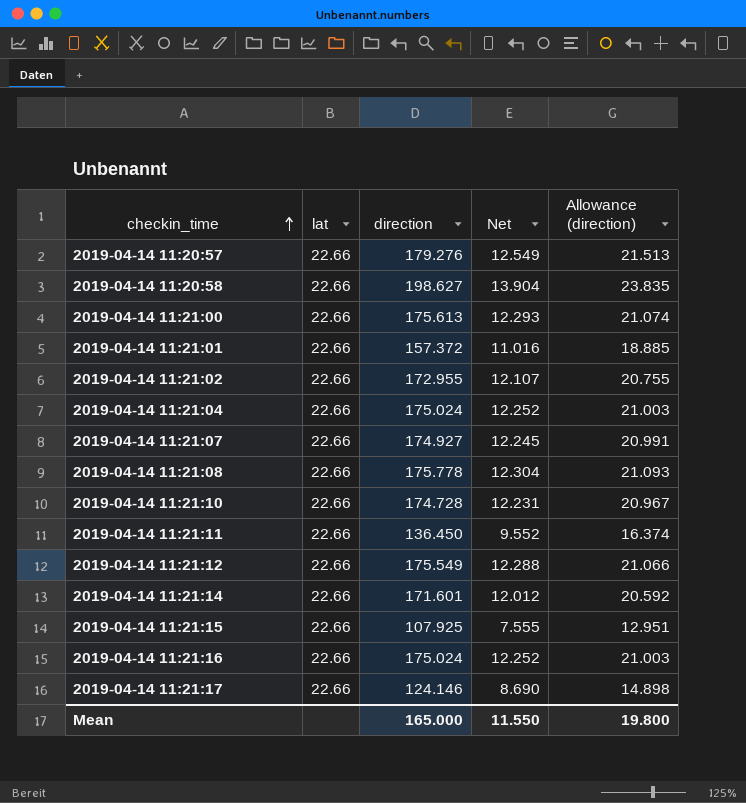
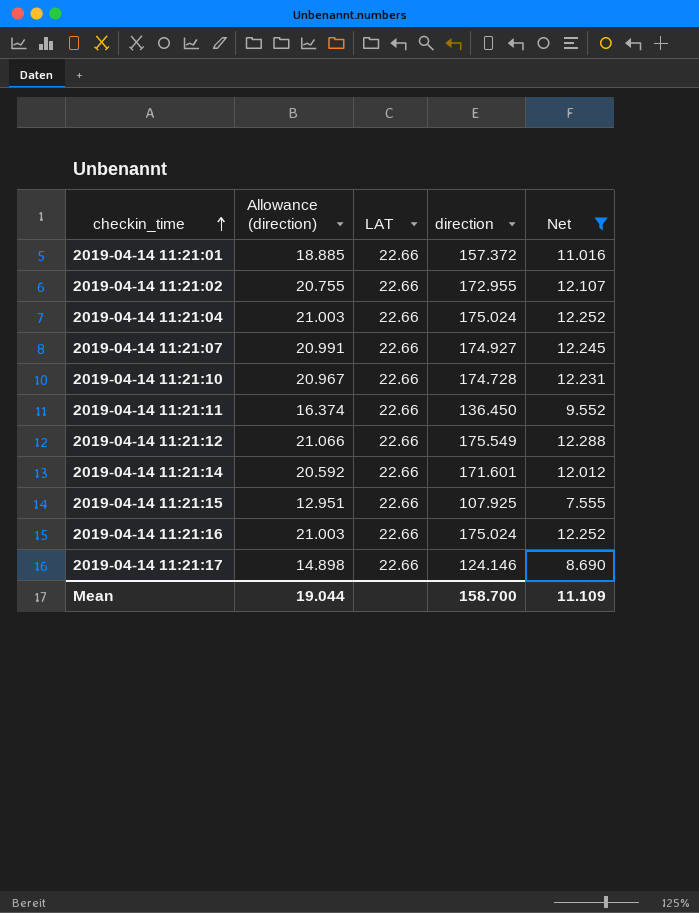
filter: none -> Net <= 12.288
column Allowance (direction) | position: 5 -> 2
column name: lat -> LAT
Mean | Allowance (direction): 19.800 -> 19.044
Mean | direction: 165.000 -> 158.700
Mean | Net: 11.550 -> 11.109

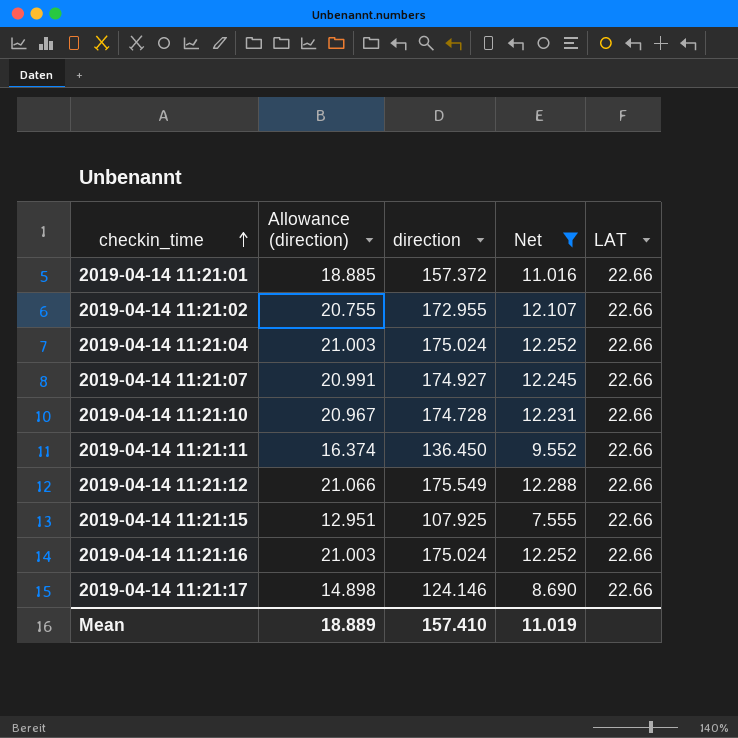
column LAT | position: 3 -> 5
row 2019-04-14 11:21:14: 20.592 | 22.66 | 171.601 | 12.012 -> none
Mean | Allowance (direction): 19.044 -> 18.889
Mean | direction: 158.700 -> 157.410
Mean | Net: 11.109 -> 11.019

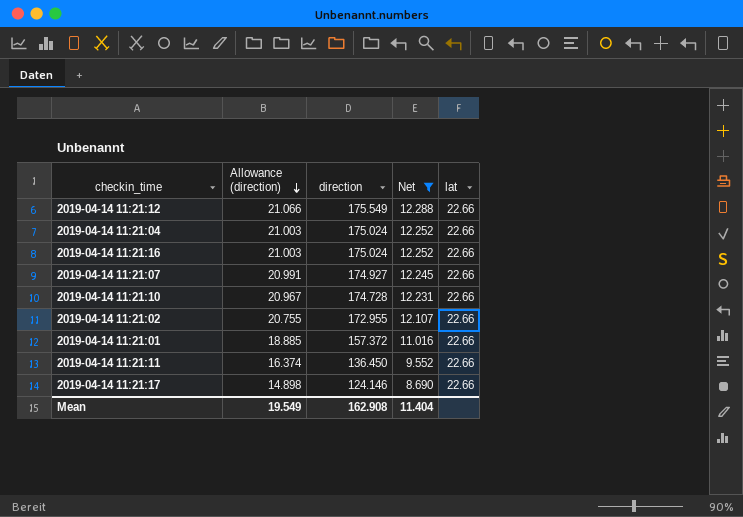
row order: checkin_time ascending -> Allowance (direction) descending
column name: LAT -> lat
row 2019-04-14 11:21:15: 12.951 | 107.925 | 7.555 | 22.66 -> none
Mean | Allowance (direction): 18.889 -> 19.549
Mean | direction: 157.410 -> 162.908
Mean | Net: 11.019 -> 11.404

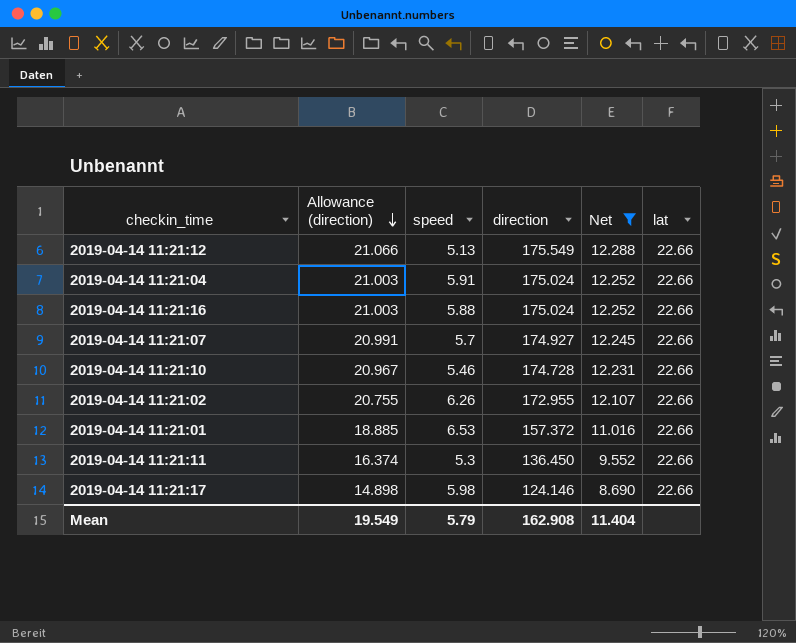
column speed | position: none -> 3

